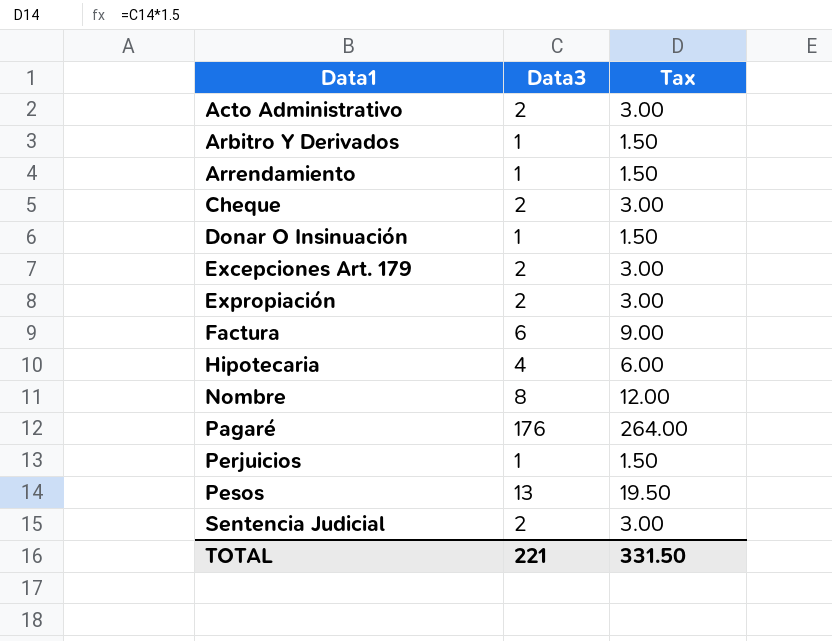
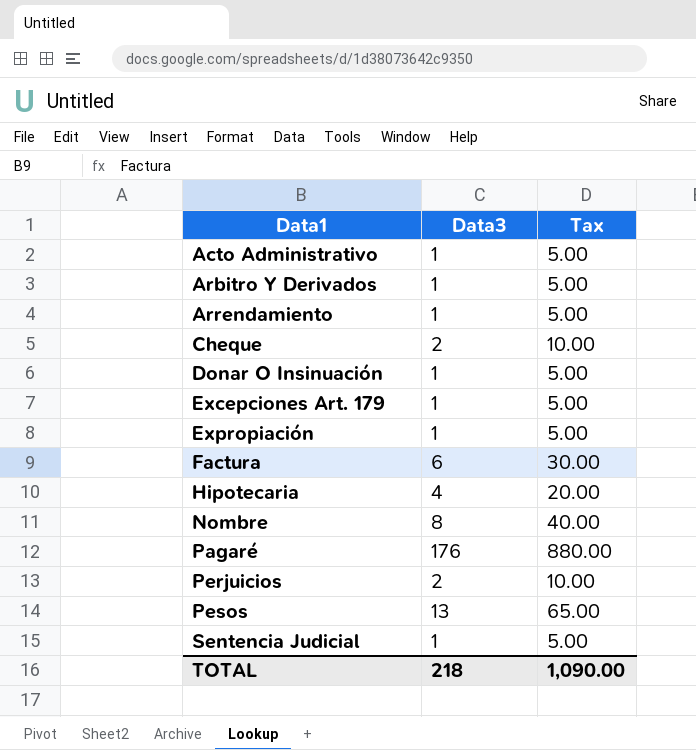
column Tax | formula: [Data3] * 1.5 -> [Data3] * 5
Acto Administrativo | Data3: 2 -> 1
Excepciones Art. 179 | Data3: 2 -> 1
Expropiación | Data3: 2 -> 1
Perjuicios | Data3: 1 -> 2
Sentencia Judicial | Data3: 2 -> 1
TOTAL | Data3: 221 -> 218
TOTAL | Tax: 331.50 -> 1,090.00

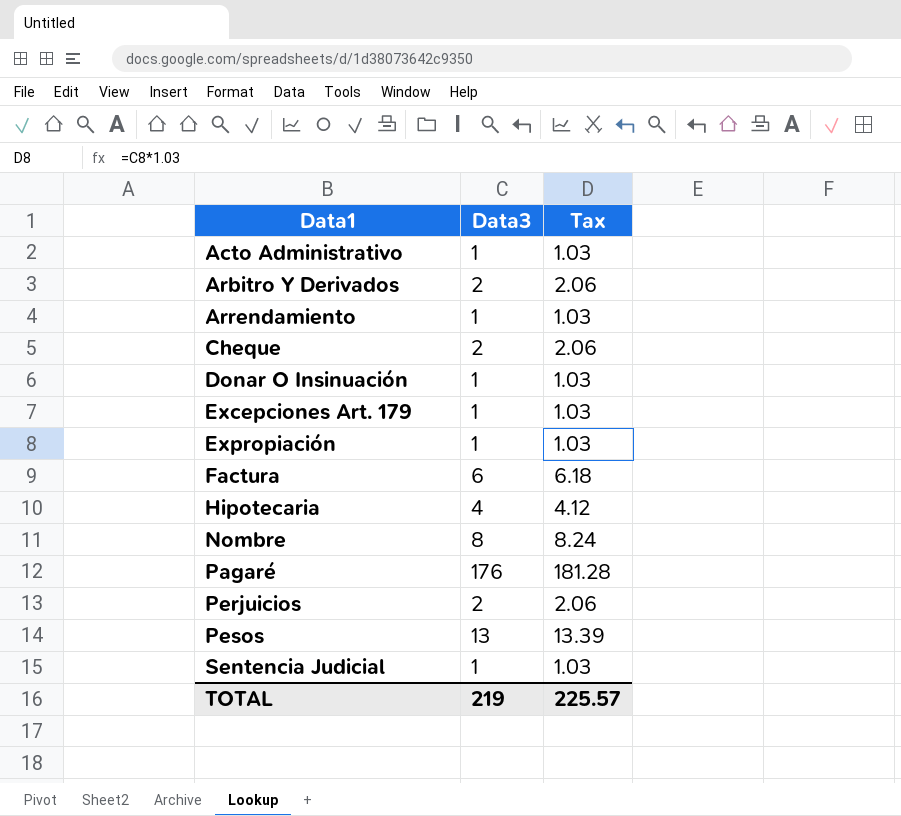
column Tax | formula: [Data3] * 5 -> [Data3] * 1.03
Arbitro Y Derivados | Data3: 1 -> 2
TOTAL | Data3: 218 -> 219
TOTAL | Tax: 1,090.00 -> 225.57

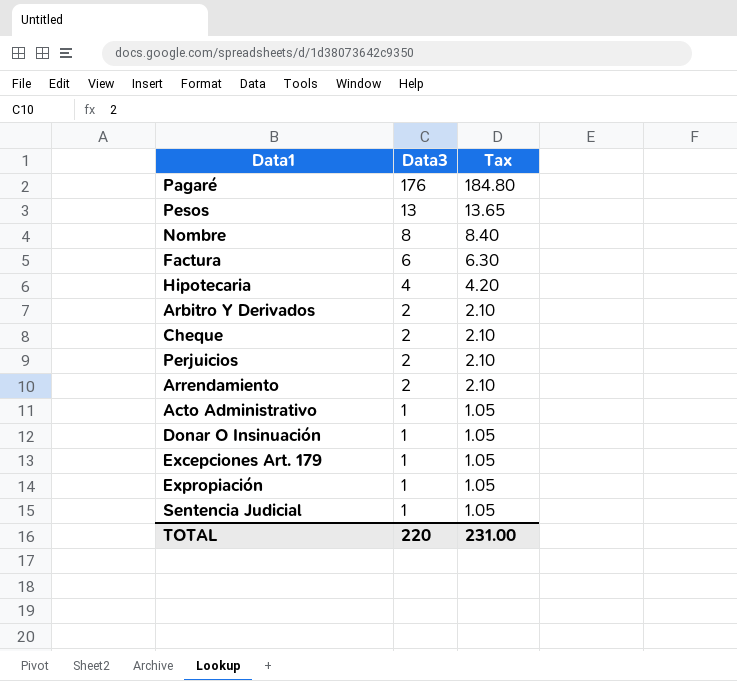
row order: Data1 ascending -> Data3 descending
column Tax | formula: [Data3] * 1.03 -> [Data3] * 1.05
Arrendamiento | Data3: 1 -> 2
TOTAL | Data3: 219 -> 220
TOTAL | Tax: 225.57 -> 231.00

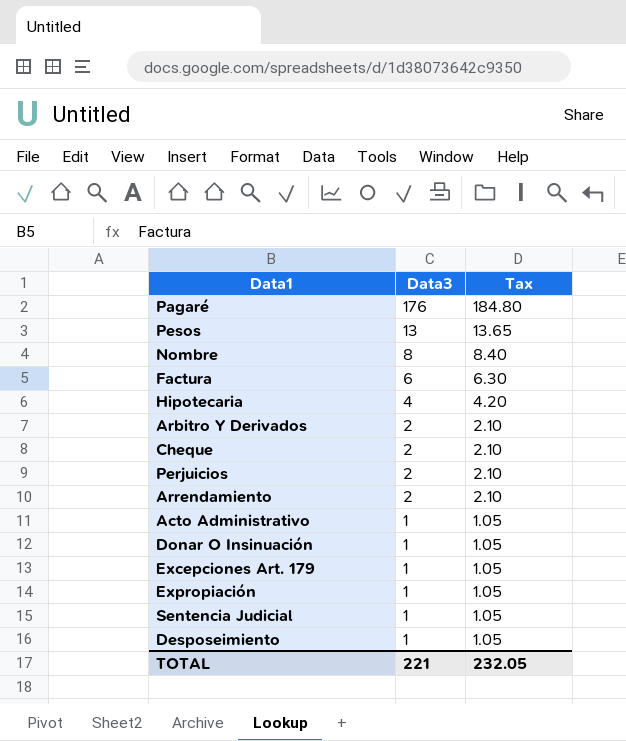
row Desposeimiento: none -> 1 | 1.05
TOTAL | Data3: 220 -> 221
TOTAL | Tax: 231.00 -> 232.05

